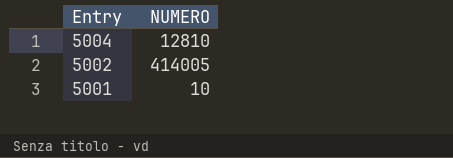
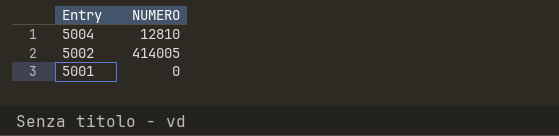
5001 | NUMERO: 10 -> 0

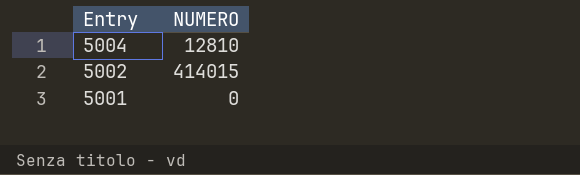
5002 | NUMERO: 414005 -> 414015

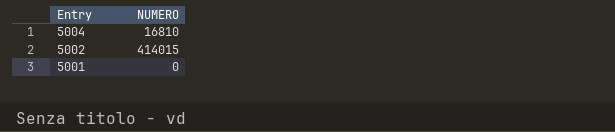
5004 | NUMERO: 12810 -> 16810

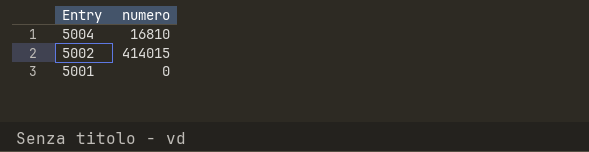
column name: NUMERO -> numero

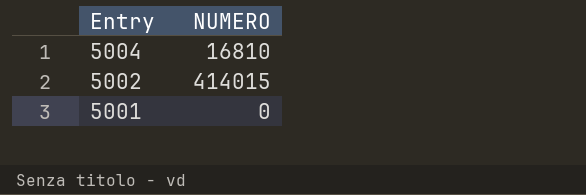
column name: numero -> NUMERO

